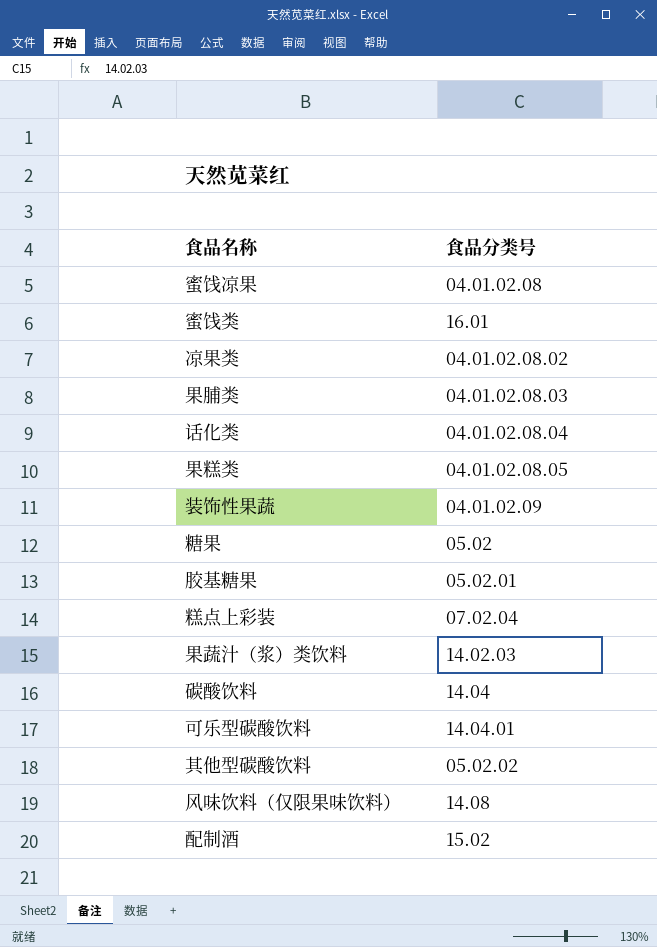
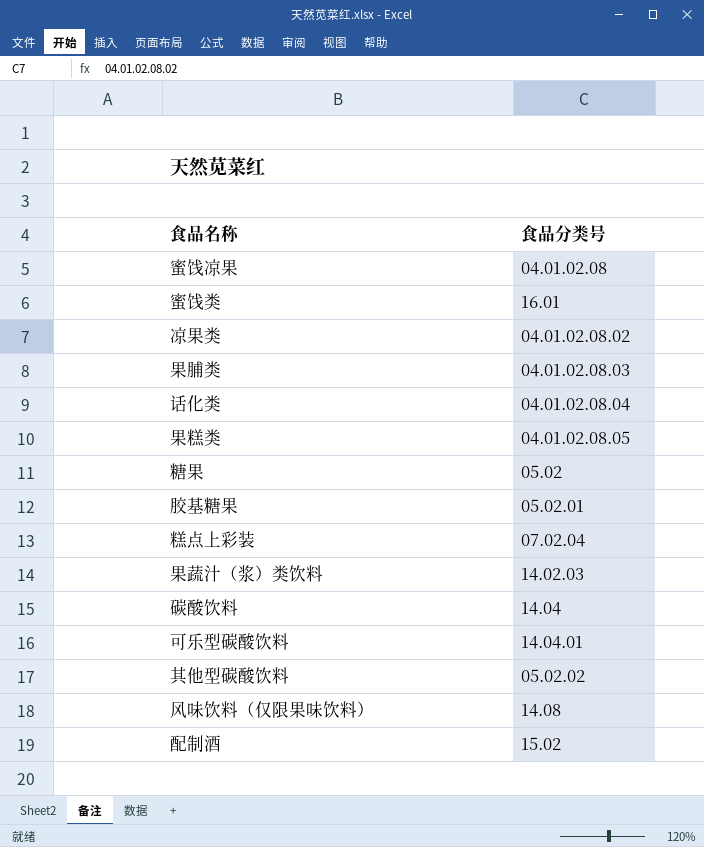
row 装饰性果蔬: 04.01.02.09 -> none

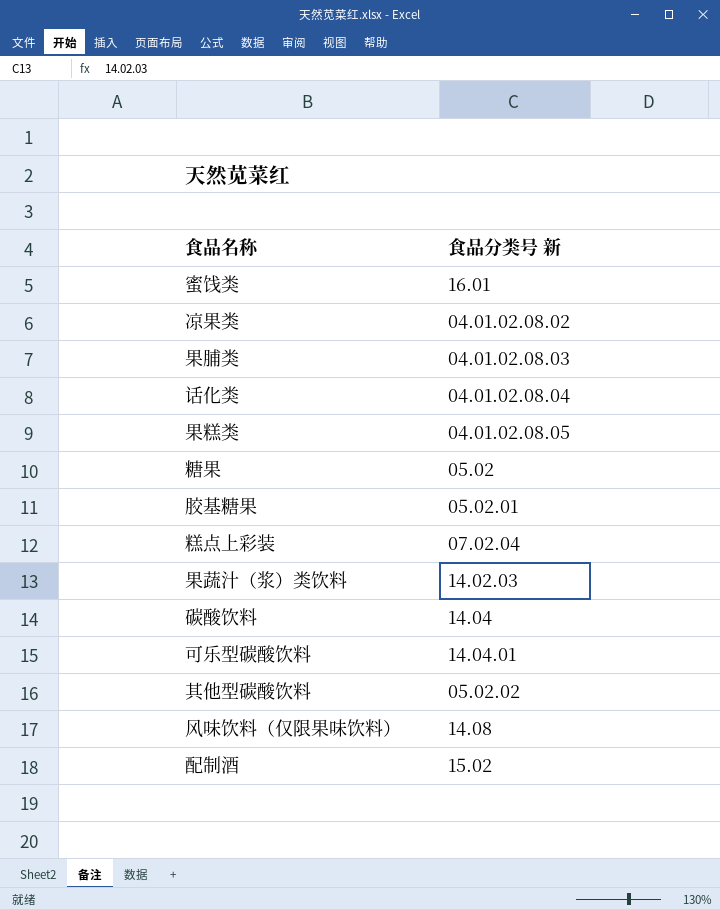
column name: 食品分类号 -> 食品分类号 新
row 蜜饯凉果: 04.01.02.08 -> none

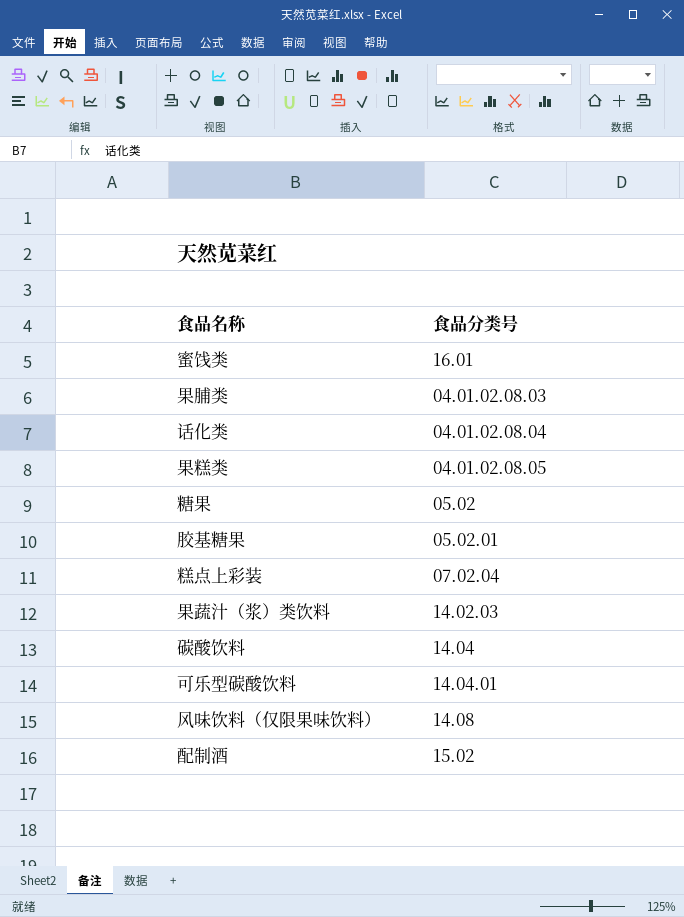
column name: 食品分类号 新 -> 食品分类号
row 凉果类: 04.01.02.08.02 -> none
row 其他型碳酸饮料: 05.02.02 -> none

